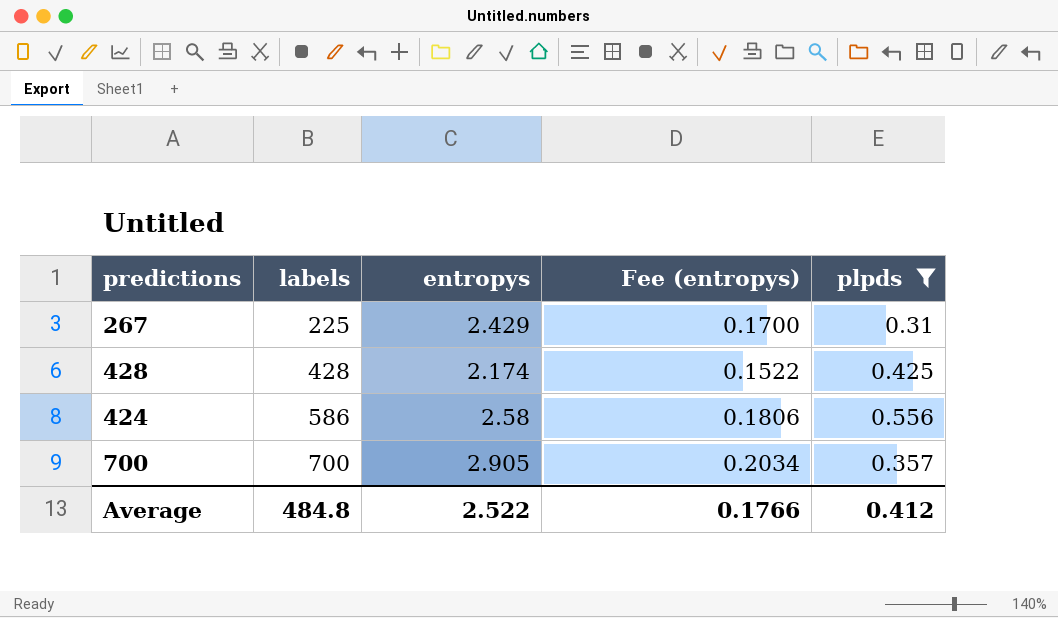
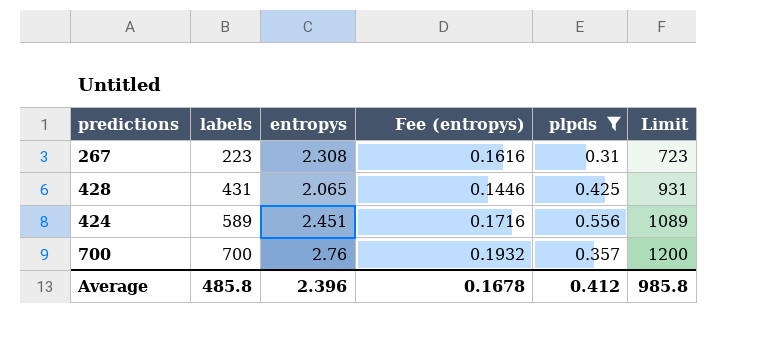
column Limit | formula: none -> [labels] + 500
267 | labels: 225 -> 223
267 | entropys: 2.429 -> 2.308
267 | Fee (entropys): 0.1700 -> 0.1616
428 | labels: 428 -> 431
428 | entropys: 2.174 -> 2.065
428 | Fee (entropys): 0.1522 -> 0.1446
424 | labels: 586 -> 589
424 | entropys: 2.58 -> 2.451
424 | Fee (entropys): 0.1806 -> 0.1716
700 | entropys: 2.905 -> 2.76
700 | Fee (entropys): 0.2034 -> 0.1932
Average | labels: 484.8 -> 485.8
Average | entropys: 2.522 -> 2.396
Average | Fee (entropys): 0.1766 -> 0.1678

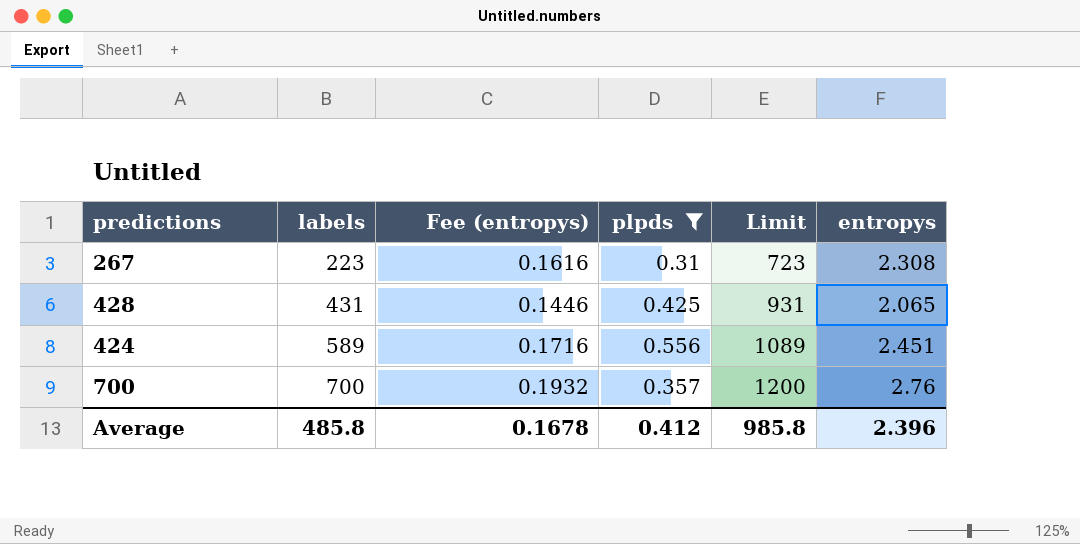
column entropys | position: 3 -> 6

